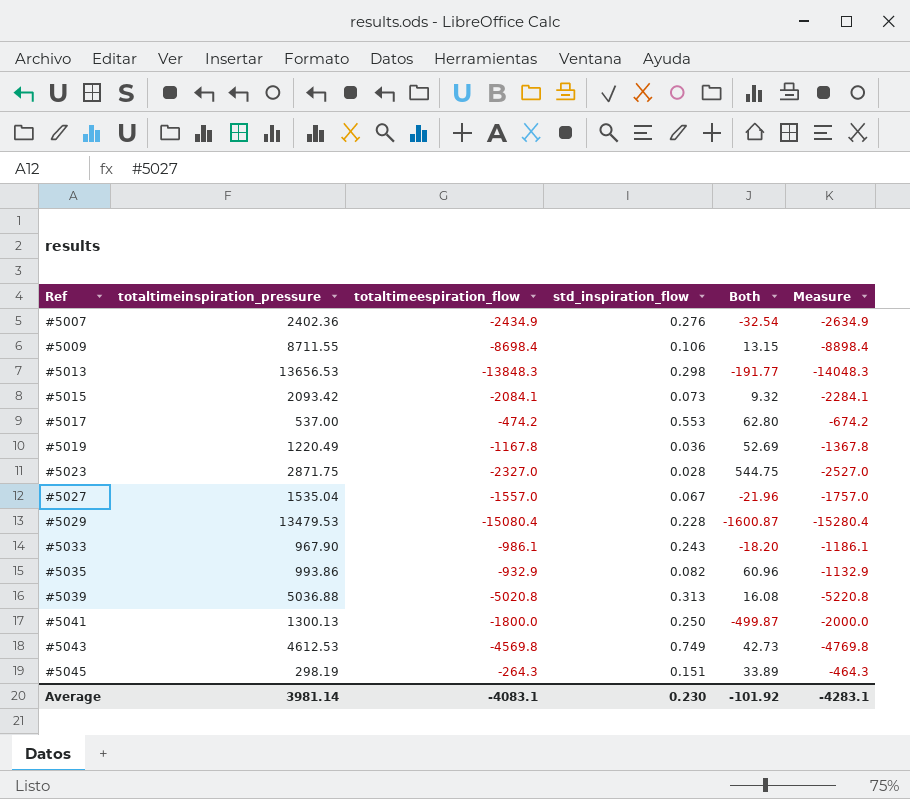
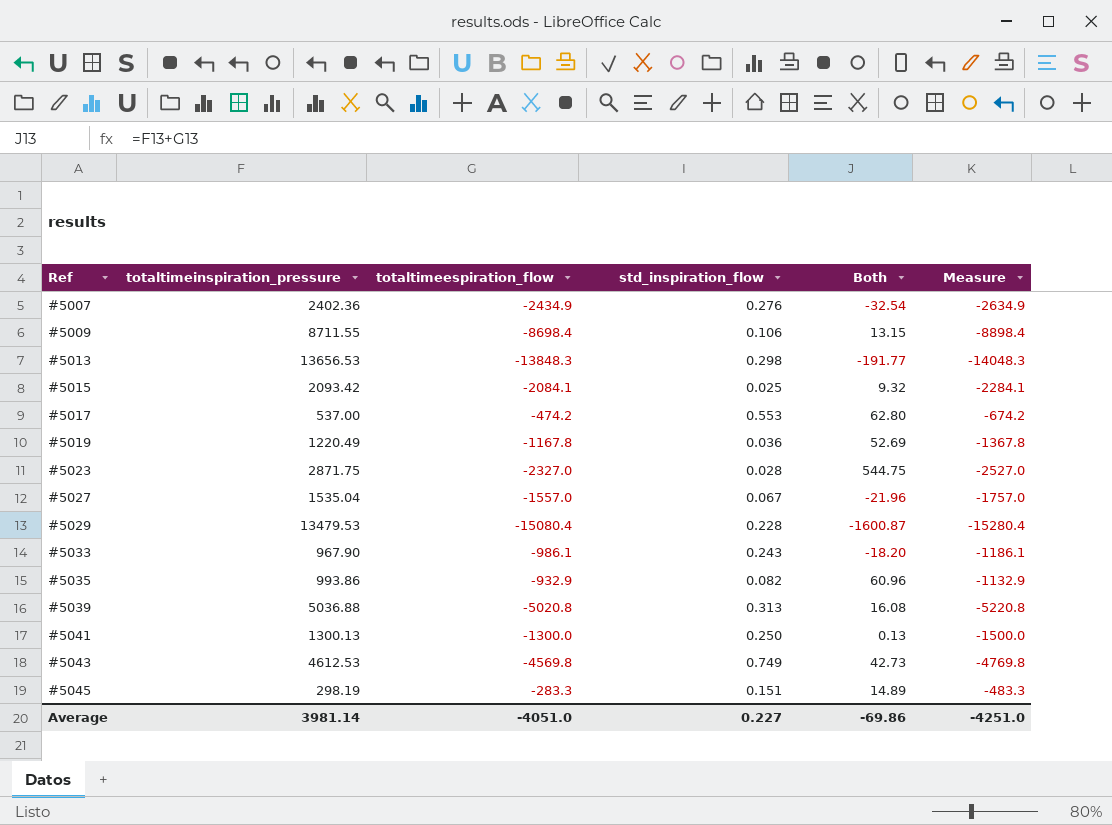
#5015 | std_inspiration_flow: 0.073 -> 0.025
#5041 | totaltimeespiration_flow: -1800.0 -> -1300.0
#5041 | Both: -499.87 -> 0.13
#5041 | Measure: -2000.0 -> -1500.0
#5045 | totaltimeespiration_flow: -264.3 -> -283.3
#5045 | Both: 33.89 -> 14.89
#5045 | Measure: -464.3 -> -483.3
Average | totaltimeespiration_flow: -4083.1 -> -4051.0
Average | std_inspiration_flow: 0.230 -> 0.227
Average | Both: -101.92 -> -69.86
Average | Measure: -4283.1 -> -4251.0

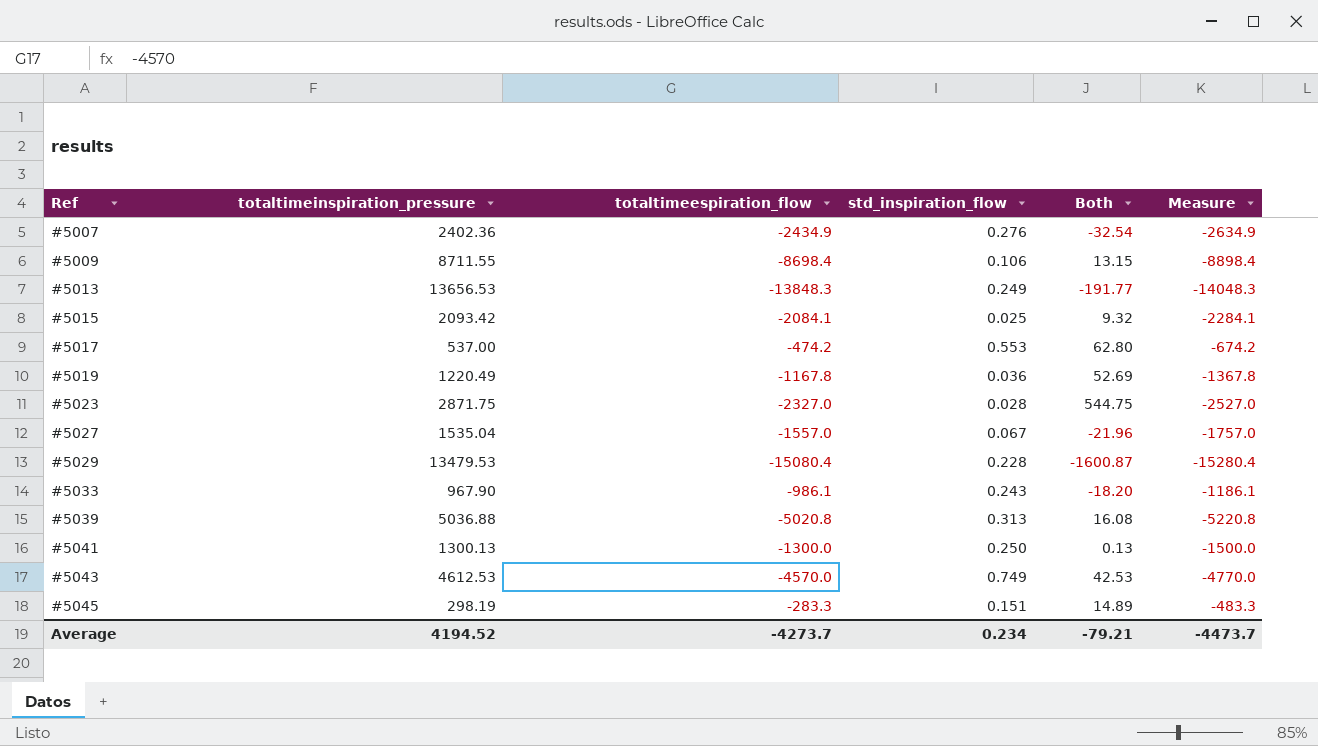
row #5035: 993.86 | -932.9 | 0.082 | 60.96 | -1132.9 -> none
#5013 | std_inspiration_flow: 0.298 -> 0.249
#5043 | totaltimeespiration_flow: -4569.8 -> -4570.0
#5043 | Both: 42.73 -> 42.53
#5043 | Measure: -4769.8 -> -4770.0
Average | totaltimeinspiration_pressure: 3981.14 -> 4194.52
Average | totaltimeespiration_flow: -4051.0 -> -4273.7
Average | std_inspiration_flow: 0.227 -> 0.234
Average | Both: -69.86 -> -79.21
Average | Measure: -4251.0 -> -4473.7

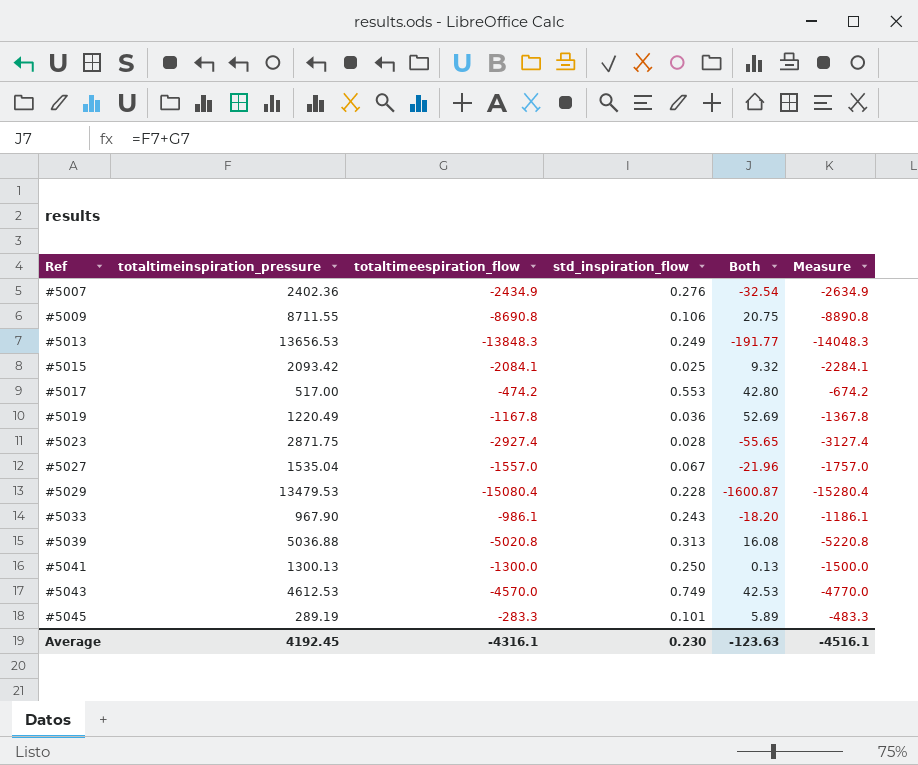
#5009 | totaltimeespiration_flow: -8698.4 -> -8690.8
#5009 | Both: 13.15 -> 20.75
#5009 | Measure: -8898.4 -> -8890.8
#5017 | totaltimeinspiration_pressure: 537.00 -> 517.00
#5017 | Both: 62.80 -> 42.80
#5023 | totaltimeespiration_flow: -2327.0 -> -2927.4
#5023 | Both: 544.75 -> -55.65
#5023 | Measure: -2527.0 -> -3127.4
#5045 | totaltimeinspiration_pressure: 298.19 -> 289.19
#5045 | std_inspiration_flow: 0.151 -> 0.101
#5045 | Both: 14.89 -> 5.89
Average | totaltimeinspiration_pressure: 4194.52 -> 4192.45
Average | totaltimeespiration_flow: -4273.7 -> -4316.1
Average | std_inspiration_flow: 0.234 -> 0.230
Average | Both: -79.21 -> -123.63
Average | Measure: -4473.7 -> -4516.1

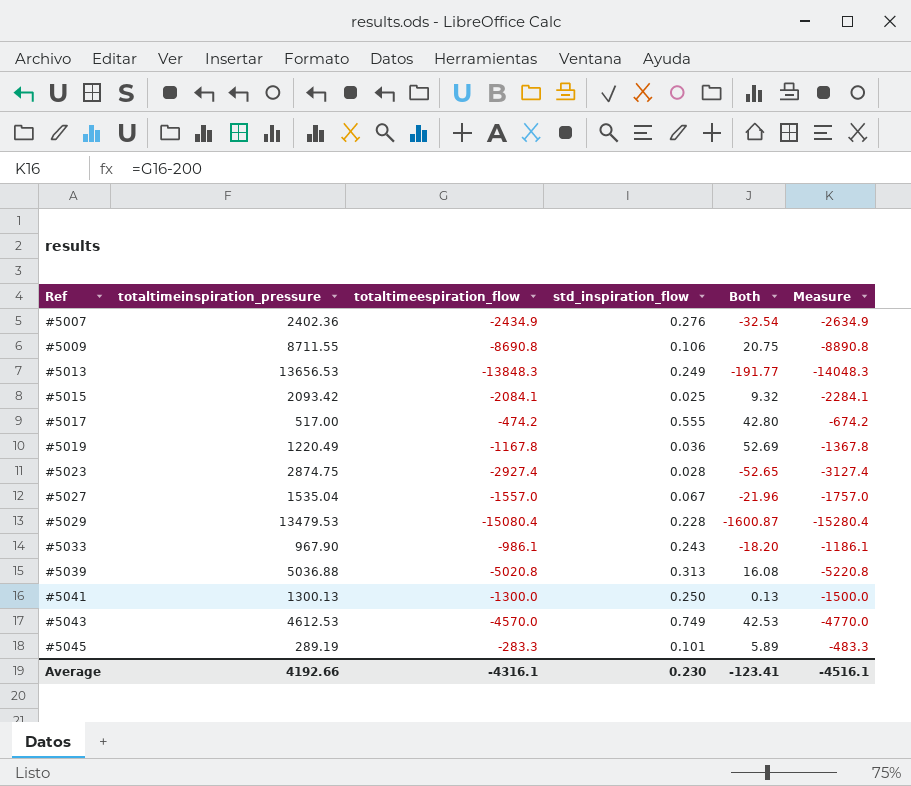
#5017 | std_inspiration_flow: 0.553 -> 0.555
#5023 | totaltimeinspiration_pressure: 2871.75 -> 2874.75
#5023 | Both: -55.65 -> -52.65
Average | totaltimeinspiration_pressure: 4192.45 -> 4192.66
Average | Both: -123.63 -> -123.41

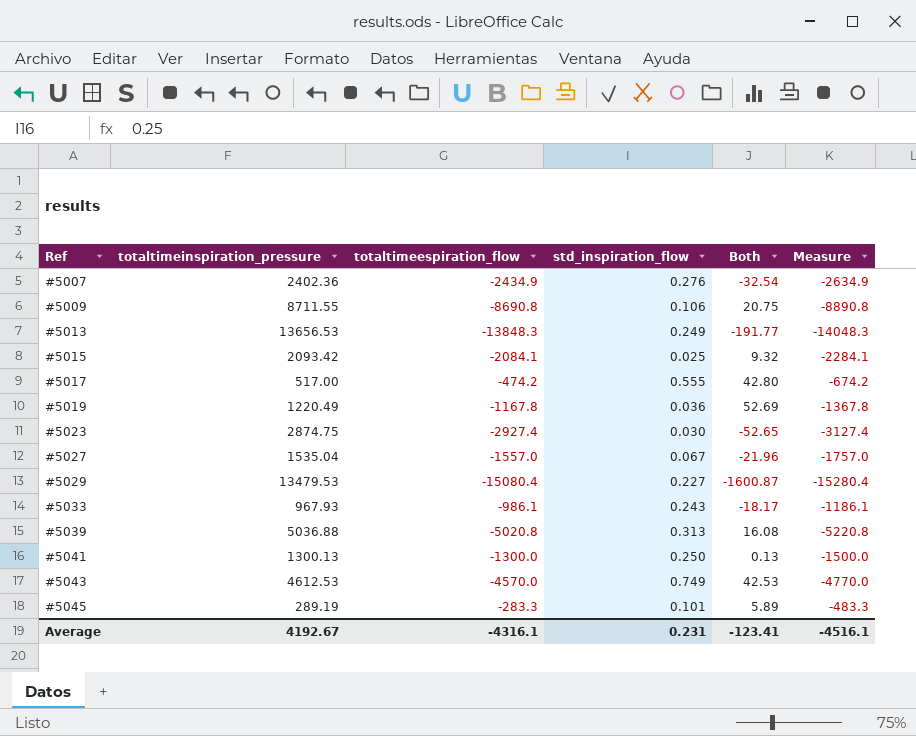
#5023 | std_inspiration_flow: 0.028 -> 0.030
#5029 | std_inspiration_flow: 0.228 -> 0.227
#5033 | totaltimeinspiration_pressure: 967.90 -> 967.93
#5033 | Both: -18.20 -> -18.17
Average | totaltimeinspiration_pressure: 4192.66 -> 4192.67
Average | std_inspiration_flow: 0.230 -> 0.231

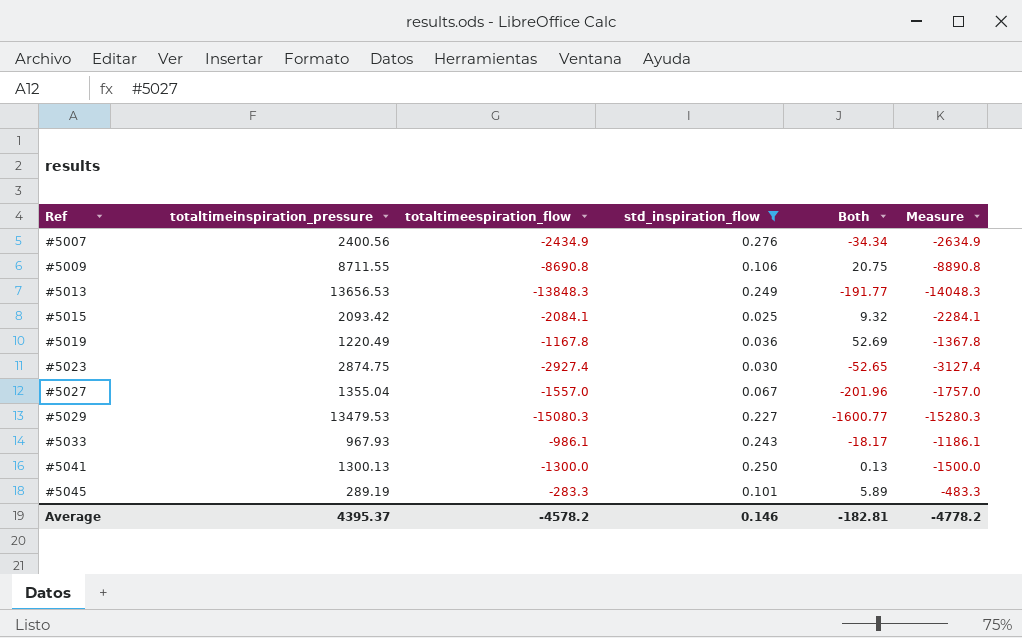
filter: none -> std_inspiration_flow <= 0.276
#5007 | totaltimeinspiration_pressure: 2402.36 -> 2400.56
#5007 | Both: -32.54 -> -34.34
#5027 | totaltimeinspiration_pressure: 1535.04 -> 1355.04
#5027 | Both: -21.96 -> -201.96
#5029 | totaltimeespiration_flow: -15080.4 -> -15080.3
#5029 | Both: -1600.87 -> -1600.77
#5029 | Measure: -15280.4 -> -15280.3
Average | totaltimeinspiration_pressure: 4192.67 -> 4395.37
Average | totaltimeespiration_flow: -4316.1 -> -4578.2
Average | std_inspiration_flow: 0.231 -> 0.146
Average | Both: -123.41 -> -182.81
Average | Measure: -4516.1 -> -4778.2

